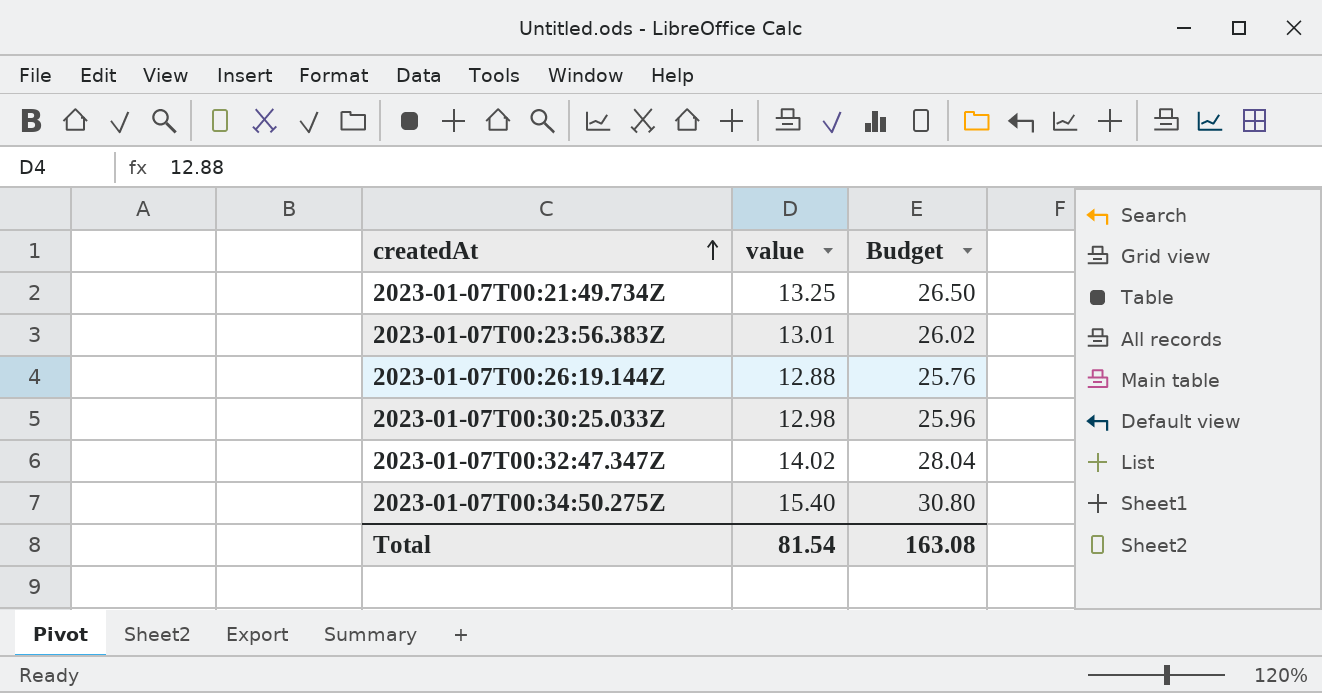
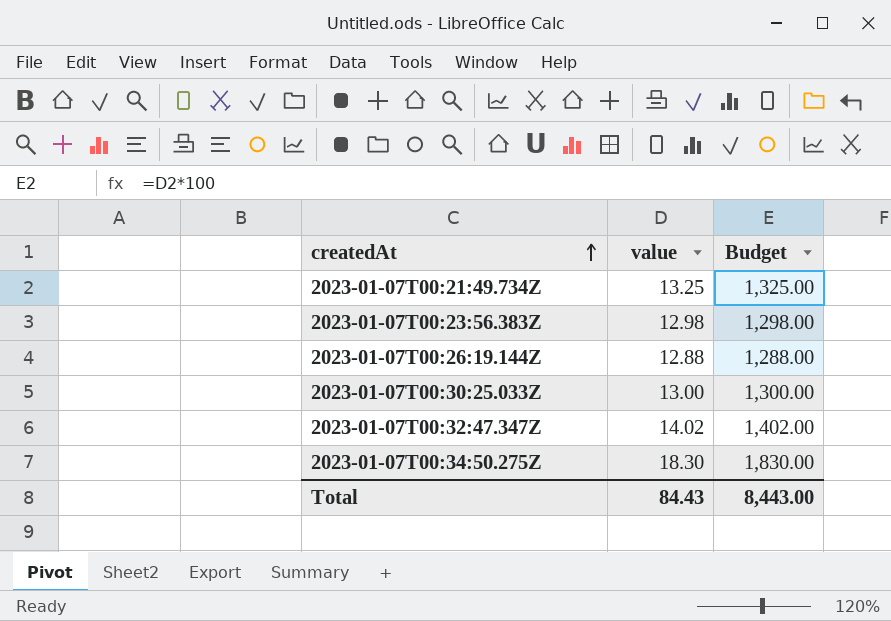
column Budget | formula: [value] * 2 -> [value] * 100
2023-01-07T00:23:56.383Z | value: 13.01 -> 12.98
2023-01-07T00:30:25.033Z | value: 12.98 -> 13.00
2023-01-07T00:34:50.275Z | value: 15.40 -> 18.30
Total | value: 81.54 -> 84.43
Total | Budget: 163.08 -> 8,443.00

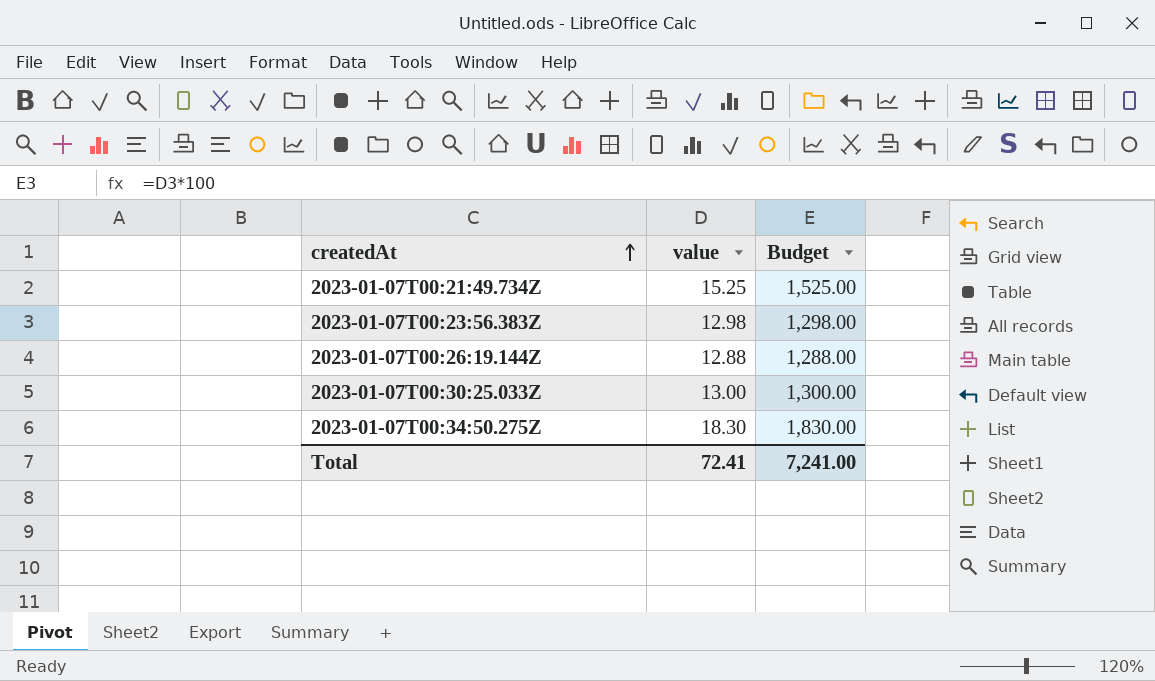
row 2023-01-07T00:32:47.347Z: 14.02 | 1,402.00 -> none
2023-01-07T00:21:49.734Z | value: 13.25 -> 15.25
2023-01-07T00:21:49.734Z | Budget: 1,325.00 -> 1,525.00
Total | value: 84.43 -> 72.41
Total | Budget: 8,443.00 -> 7,241.00

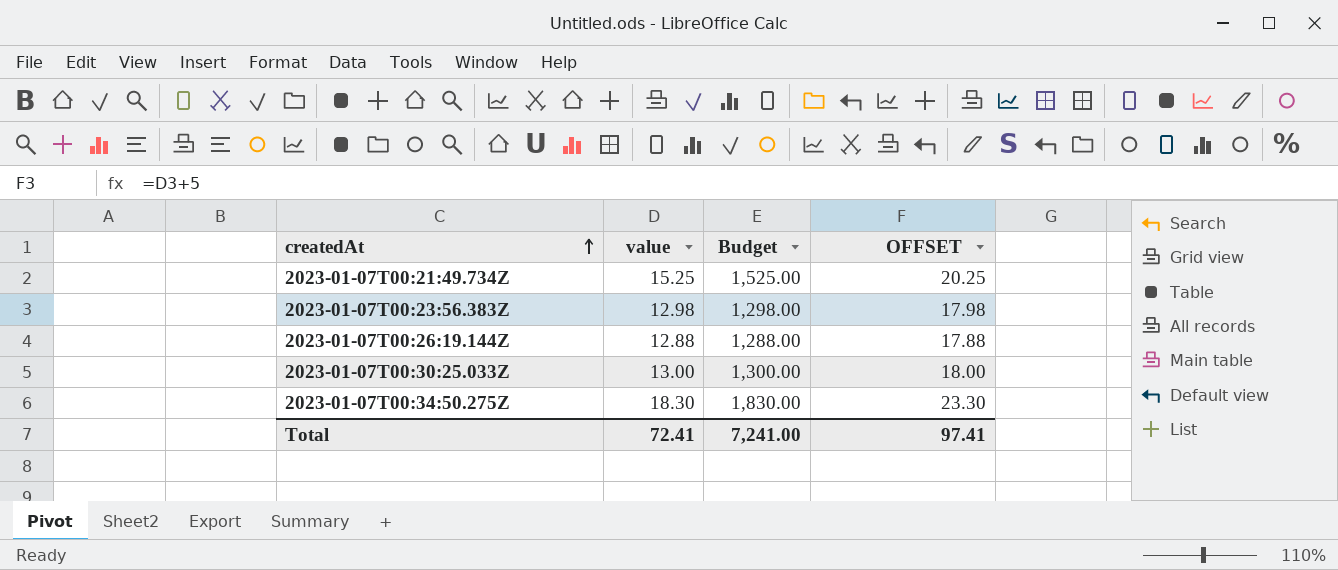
column OFFSET | formula: none -> [value] + 5

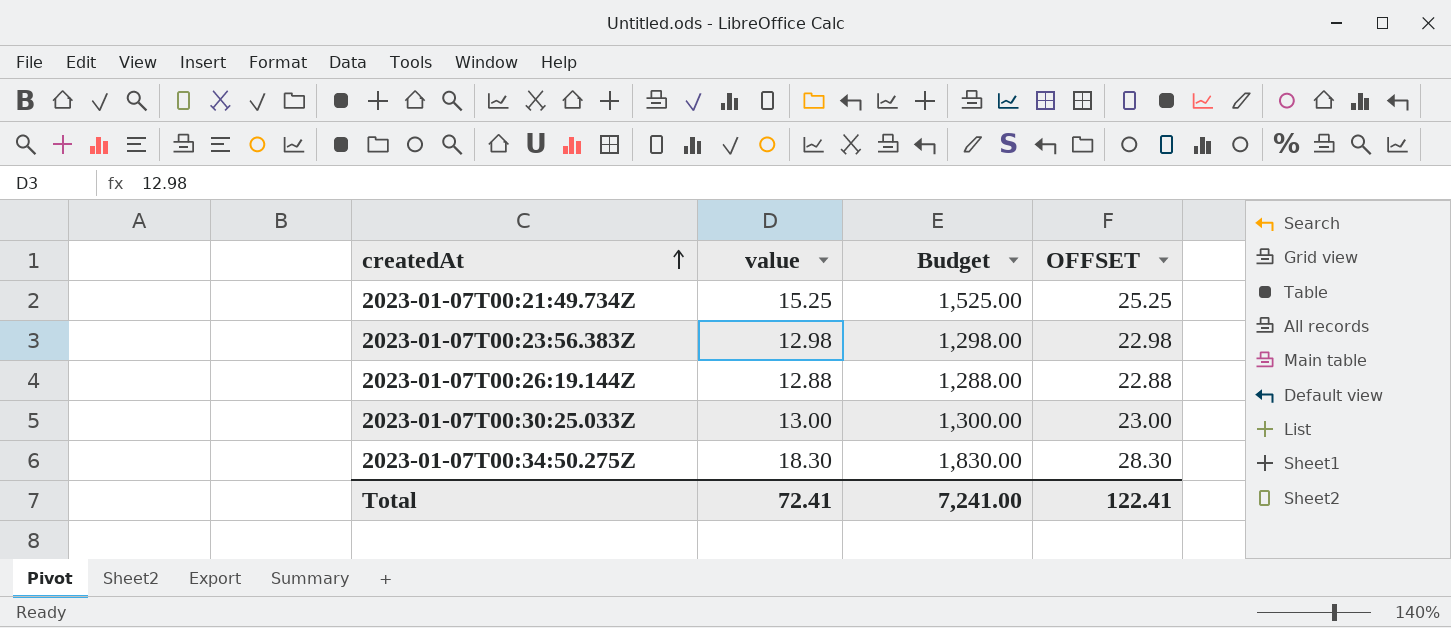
column OFFSET | formula: [value] + 5 -> [value] + 10
Total | OFFSET: 97.41 -> 122.41

